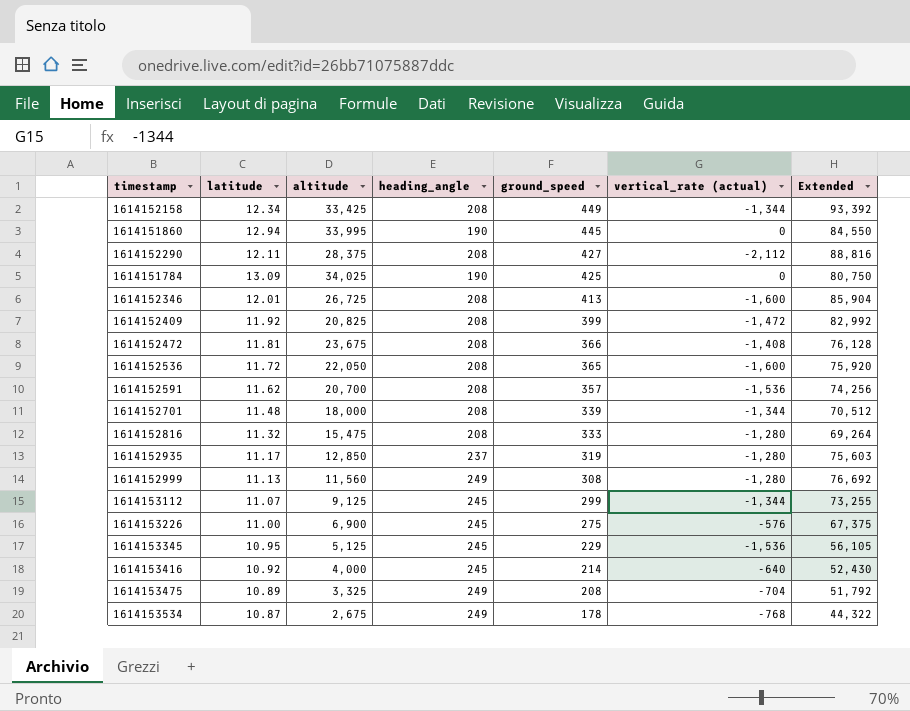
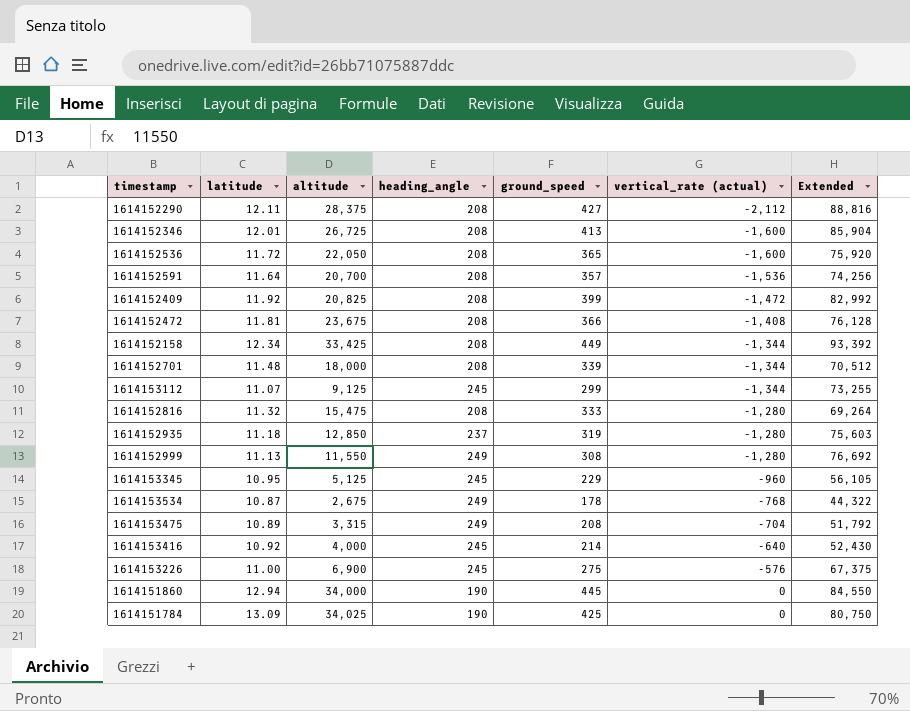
row order: ground_speed descending -> vertical_rate (actual) ascending
1614152591 | latitude: 11.62 -> 11.64
1614152935 | latitude: 11.17 -> 11.18
1614152999 | altitude: 11,560 -> 11,550
1614153345 | vertical_rate (actual): -1,536 -> -960
1614153475 | altitude: 3,325 -> 3,315
1614151860 | altitude: 33,995 -> 34,000

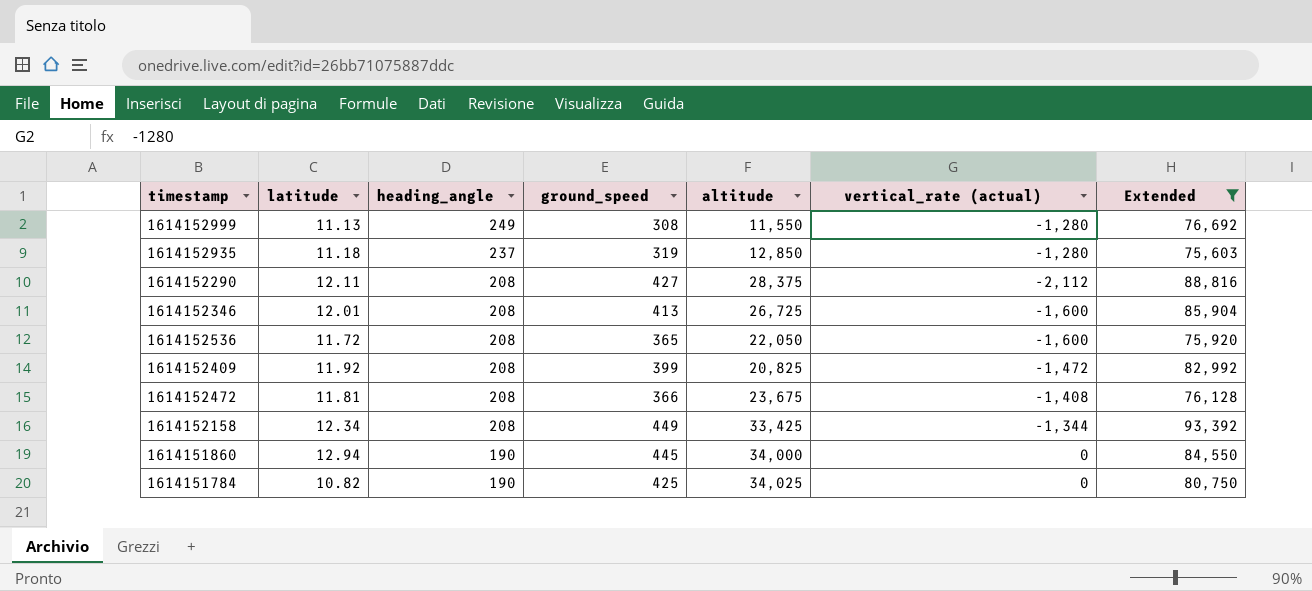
filter: none -> Extended >= 75,603
row order: vertical_rate (actual) ascending -> heading_angle descending
column altitude | position: 3 -> 5
1614151784 | latitude: 13.09 -> 10.82

